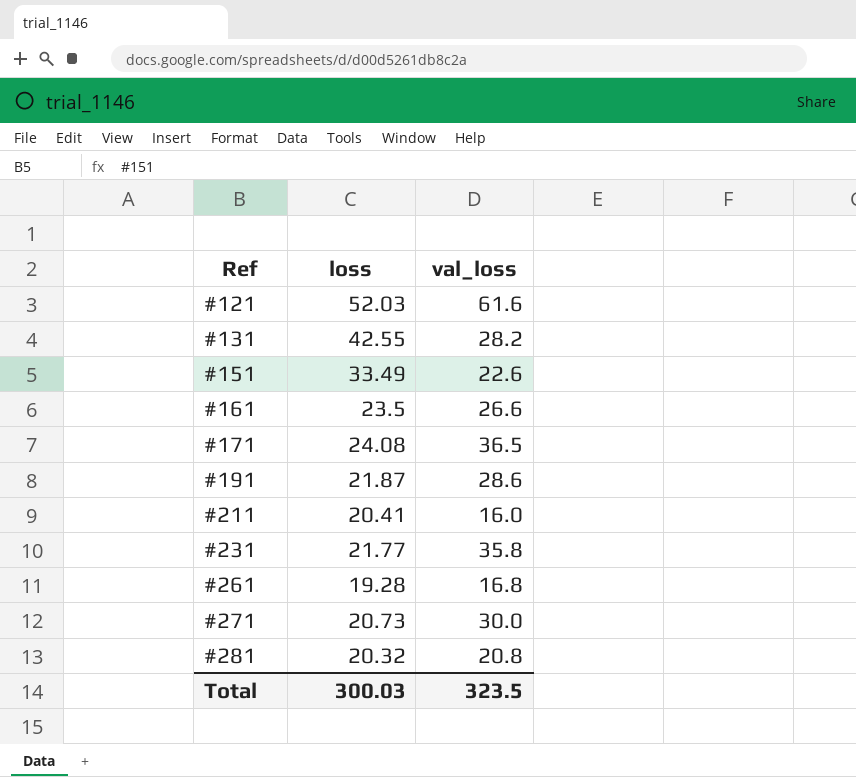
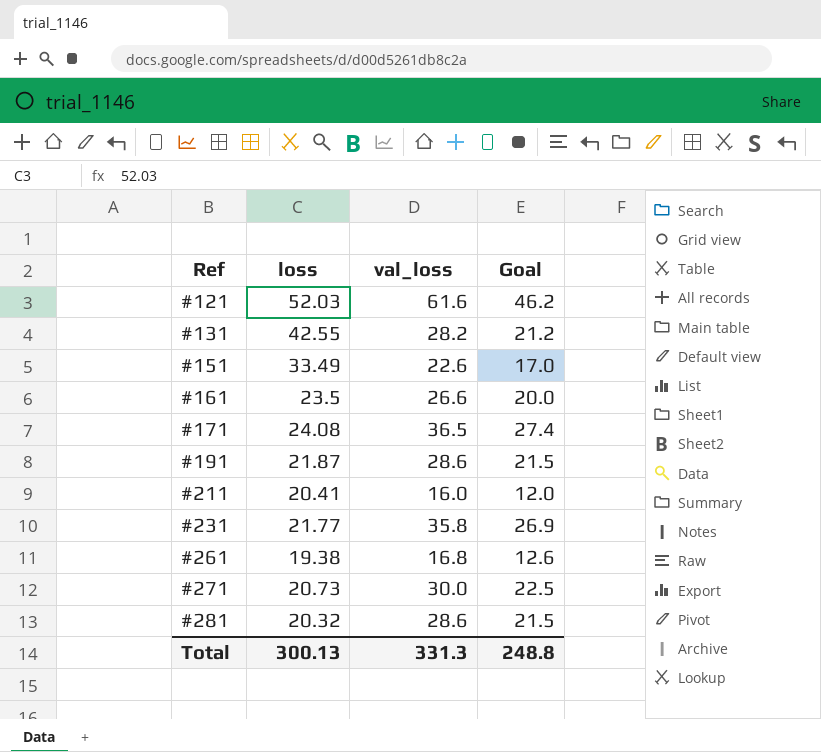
column Goal | formula: none -> [val_loss] * 0.75
#261 | loss: 19.28 -> 19.38
#281 | val_loss: 20.8 -> 28.6
Total | loss: 300.03 -> 300.13
Total | val_loss: 323.5 -> 331.3

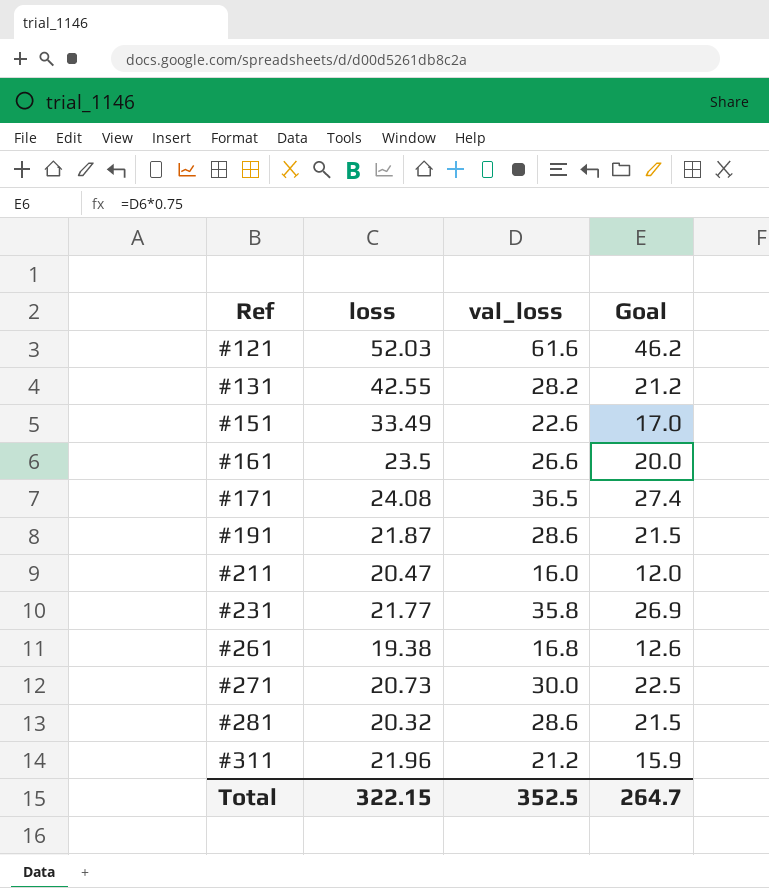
#211 | loss: 20.41 -> 20.47
row #311: none -> 21.96 | 21.2 | 15.9
Total | loss: 300.13 -> 322.15
Total | val_loss: 331.3 -> 352.5
Total | Goal: 248.8 -> 264.7

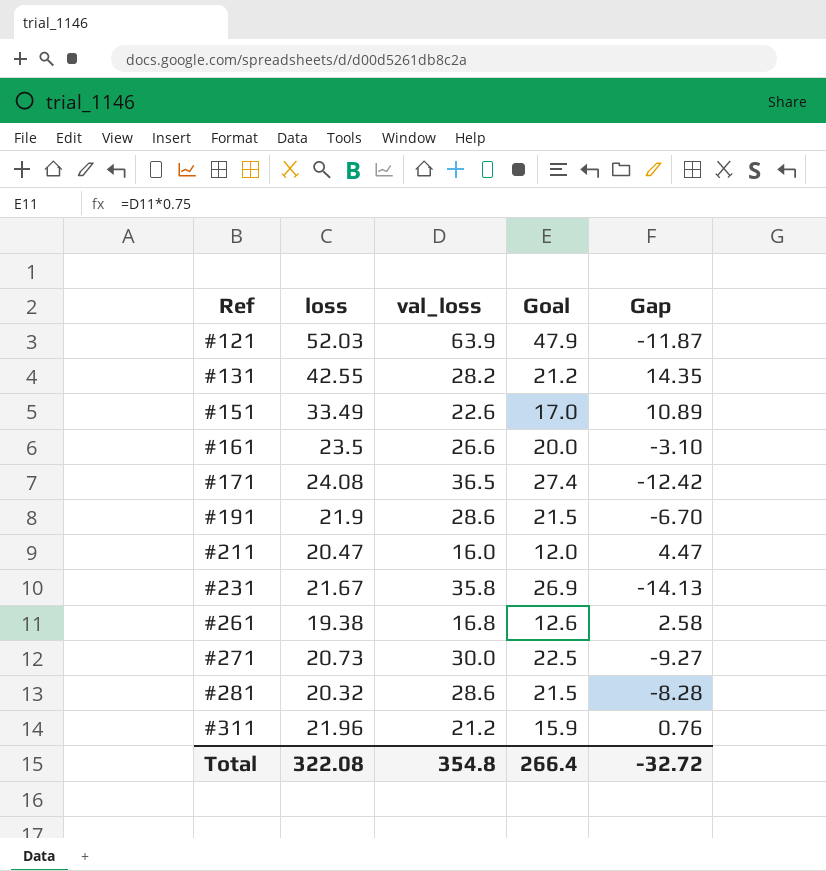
column Gap | formula: none -> [loss] - [val_loss]
#121 | val_loss: 61.6 -> 63.9
#121 | Goal: 46.2 -> 47.9
#191 | loss: 21.87 -> 21.9
#231 | loss: 21.77 -> 21.67
Total | loss: 322.15 -> 322.08
Total | val_loss: 352.5 -> 354.8
Total | Goal: 264.7 -> 266.4

